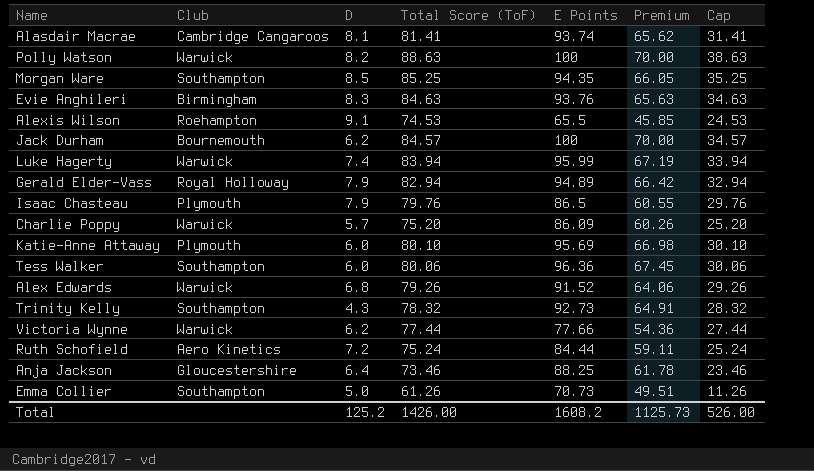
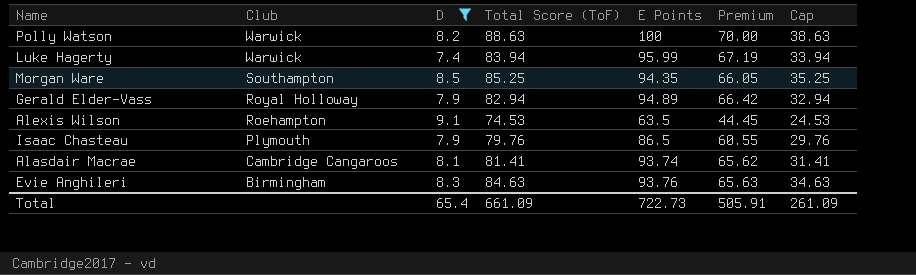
filter: none -> D >= 7.4
row order: none -> Club descending
Alexis Wilson | E Points: 65.5 -> 63.5
Alexis Wilson | Premium: 45.85 -> 44.45
Total | D: 125.2 -> 65.4
Total | Total Score (ToF): 1426.00 -> 661.09
Total | E Points: 1608.2 -> 722.73
Total | Premium: 1125.73 -> 505.91
Total | Cap: 526.00 -> 261.09

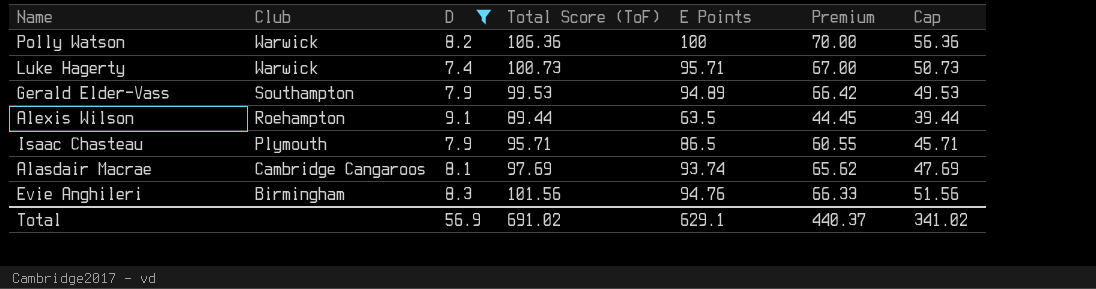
row Morgan Ware: Southampton | 8.5 | 85.25 | 94.35 | 66.05 | 35.25 -> none
Polly Watson | Total Score (ToF): 88.63 -> 106.36
Polly Watson | Cap: 38.63 -> 56.36
Luke Hagerty | Total Score (ToF): 83.94 -> 100.73
Luke Hagerty | E Points: 95.99 -> 95.71
Luke Hagerty | Premium: 67.19 -> 67.00
Luke Hagerty | Cap: 33.94 -> 50.73
Gerald Elder-Vass | Club: Royal Holloway -> Southampton
Gerald Elder-Vass | Total Score (ToF): 82.94 -> 99.53
Gerald Elder-Vass | Cap: 32.94 -> 49.53
Alexis Wilson | Total Score (ToF): 74.53 -> 89.44
Alexis Wilson | Cap: 24.53 -> 39.44
Isaac Chasteau | Total Score (ToF): 79.76 -> 95.71
Isaac Chasteau | Cap: 29.76 -> 45.71
Alasdair Macrae | Total Score (ToF): 81.41 -> 97.69
Alasdair Macrae | Cap: 31.41 -> 47.69
Evie Anghileri | Total Score (ToF): 84.63 -> 101.56
Evie Anghileri | E Points: 93.76 -> 94.76
Evie Anghileri | Premium: 65.63 -> 66.33
Evie Anghileri | Cap: 34.63 -> 51.56
Total | D: 65.4 -> 56.9
Total | Total Score (ToF): 661.09 -> 691.02
Total | E Points: 722.73 -> 629.1
Total | Premium: 505.91 -> 440.37
Total | Cap: 261.09 -> 341.02

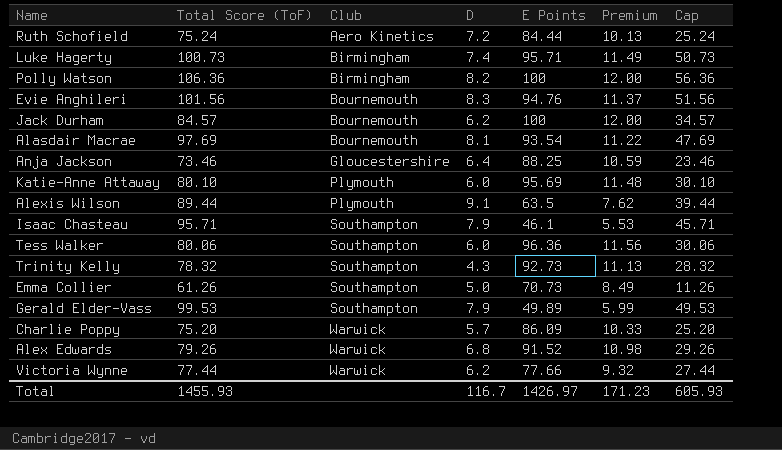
filter: D >= 7.4 -> none
row order: Club descending -> Club ascending
column Total Score (ToF) | position: 4 -> 2
column Premium | formula: [E Points] * 0.7 -> [E Points] * 0.12
Luke Hagerty | Club: Warwick -> Birmingham
Polly Watson | Club: Warwick -> Birmingham
Evie Anghileri | Club: Birmingham -> Bournemouth
Alasdair Macrae | Club: Cambridge Cangaroos -> Bournemouth
Alasdair Macrae | E Points: 93.74 -> 93.54
Alexis Wilson | Club: Roehampton -> Plymouth
Isaac Chasteau | Club: Plymouth -> Southampton
Isaac Chasteau | E Points: 86.5 -> 46.1
Gerald Elder-Vass | E Points: 94.89 -> 49.89
Total | Total Score (ToF): 691.02 -> 1455.93
Total | D: 56.9 -> 116.7
Total | E Points: 629.1 -> 1426.97
Total | Premium: 440.37 -> 171.23
Total | Cap: 341.02 -> 605.93

